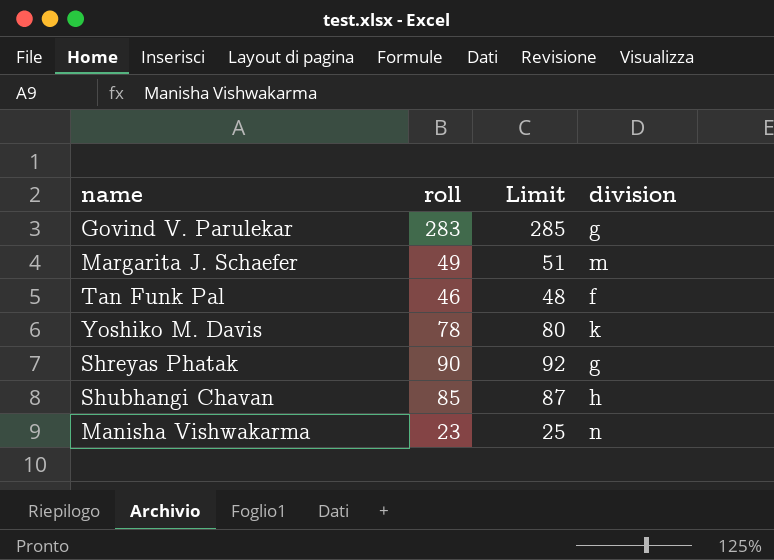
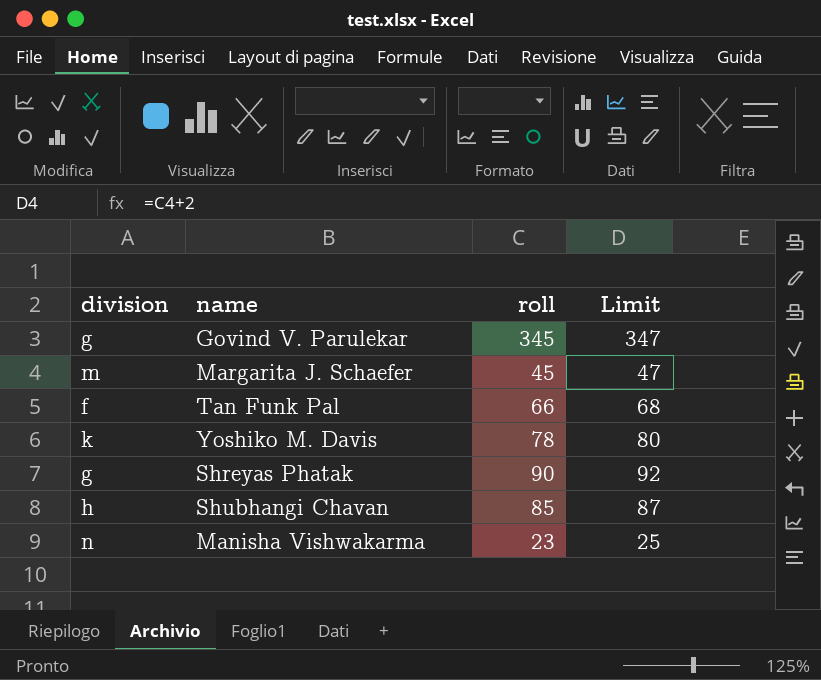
column division | position: 4 -> 1
Govind V. Parulekar | roll: 283 -> 345
Govind V. Parulekar | Limit: 285 -> 347
Margarita J. Schaefer | roll: 49 -> 45
Margarita J. Schaefer | Limit: 51 -> 47
Tan Funk Pal | roll: 46 -> 66
Tan Funk Pal | Limit: 48 -> 68

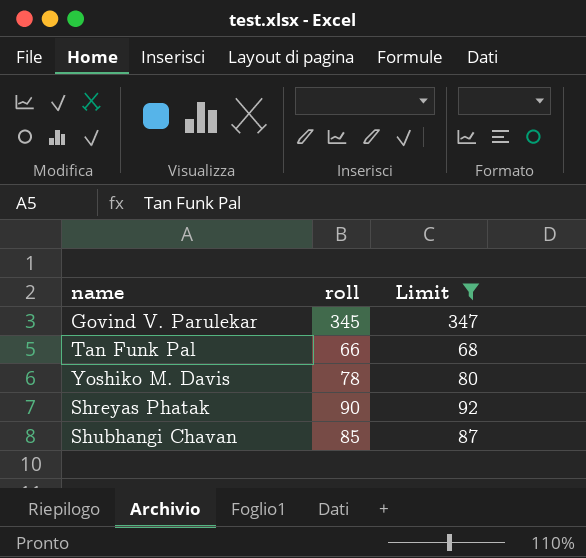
filter: none -> Limit >= 68
column division | position: 1 -> none

